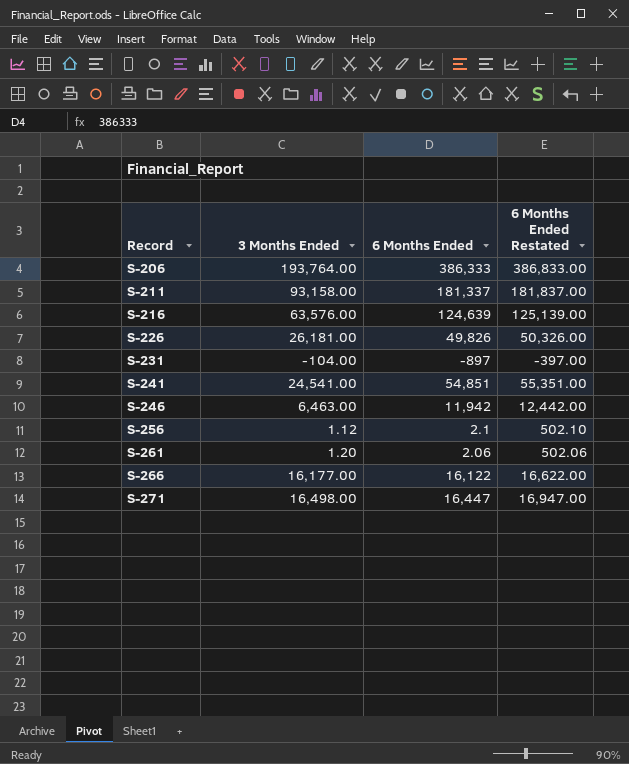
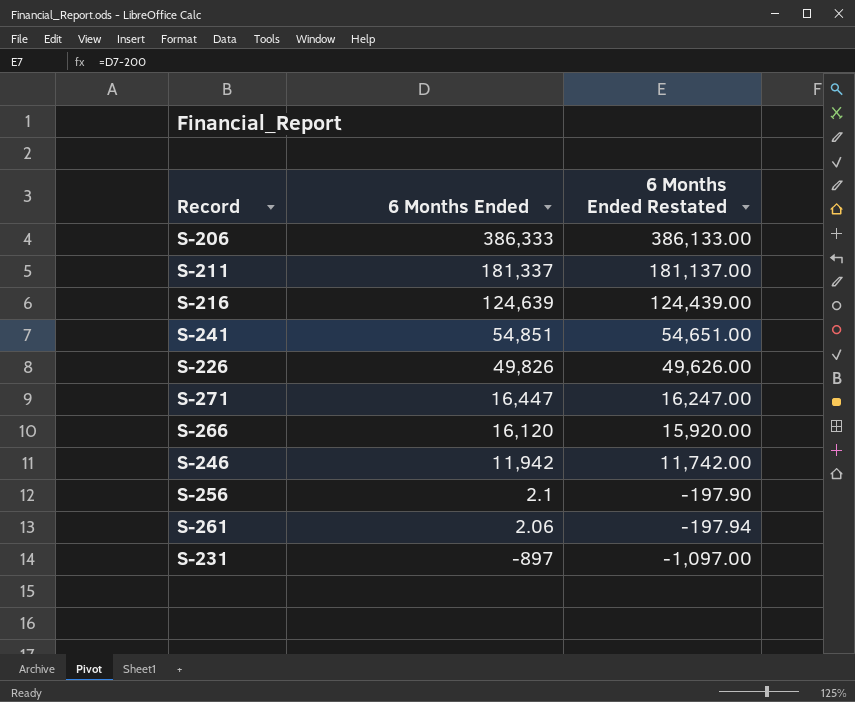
row order: Record ascending -> 6 Months Ended descending
column 3 Months Ended | position: 2 -> none
column 6 Months Ended Restated | formula: [6 Months Ended] + 500 -> [6 Months Ended] - 200
S-266 | 6 Months Ended: 16,122 -> 16,120

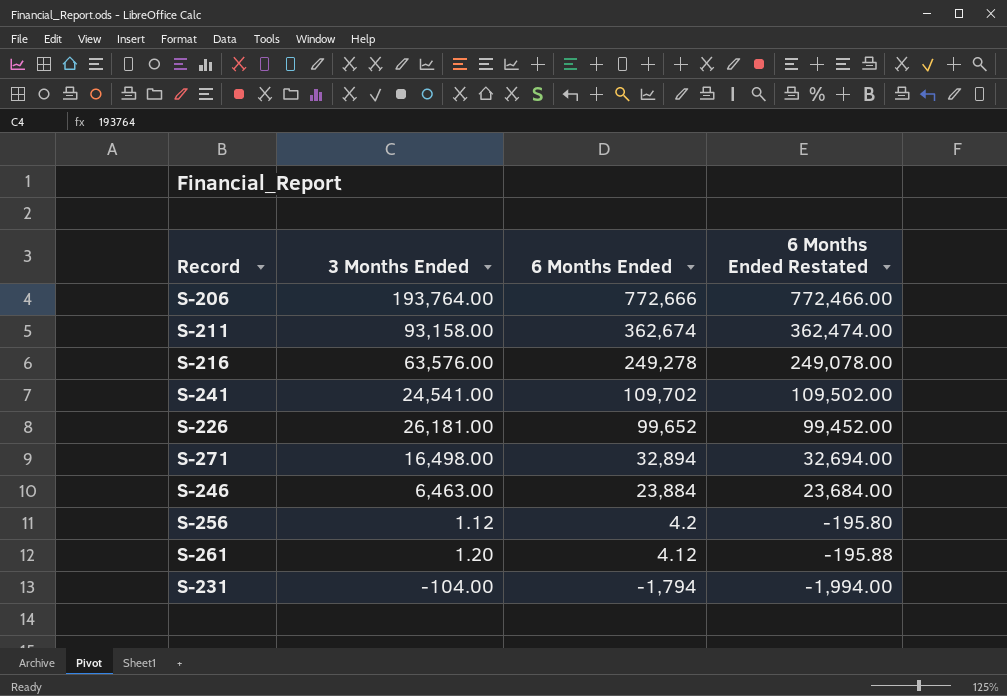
column 3 Months Ended | position: none -> 2
row S-266: 16,120 | 15,920.00 -> none
S-206 | 6 Months Ended: 386,333 -> 772,666
S-206 | 6 Months Ended Restated: 386,133.00 -> 772,466.00
S-211 | 6 Months Ended: 181,337 -> 362,674
S-211 | 6 Months Ended Restated: 181,137.00 -> 362,474.00
S-216 | 6 Months Ended: 124,639 -> 249,278
S-216 | 6 Months Ended Restated: 124,439.00 -> 249,078.00
S-241 | 6 Months Ended: 54,851 -> 109,702
S-241 | 6 Months Ended Restated: 54,651.00 -> 109,502.00
S-226 | 6 Months Ended: 49,826 -> 99,652
S-226 | 6 Months Ended Restated: 49,626.00 -> 99,452.00
S-271 | 6 Months Ended: 16,447 -> 32,894
S-271 | 6 Months Ended Restated: 16,247.00 -> 32,694.00
S-246 | 6 Months Ended: 11,942 -> 23,884
S-246 | 6 Months Ended Restated: 11,742.00 -> 23,684.00
S-256 | 6 Months Ended: 2.1 -> 4.2
S-256 | 6 Months Ended Restated: -197.90 -> -195.80
S-261 | 6 Months Ended: 2.06 -> 4.12
S-261 | 6 Months Ended Restated: -197.94 -> -195.88
S-231 | 6 Months Ended: -897 -> -1,794
S-231 | 6 Months Ended Restated: -1,097.00 -> -1,994.00

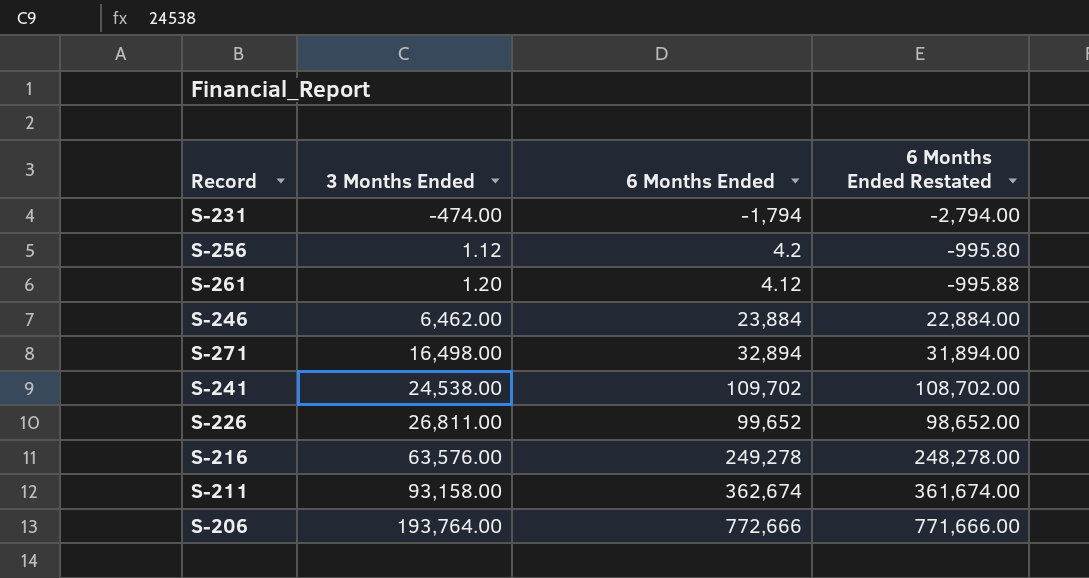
row order: 6 Months Ended descending -> 3 Months Ended ascending
column 6 Months Ended Restated | formula: [6 Months Ended] - 200 -> [6 Months Ended] - 1000
S-231 | 3 Months Ended: -104.00 -> -474.00
S-246 | 3 Months Ended: 6,463.00 -> 6,462.00
S-241 | 3 Months Ended: 24,541.00 -> 24,538.00
S-226 | 3 Months Ended: 26,181.00 -> 26,811.00

